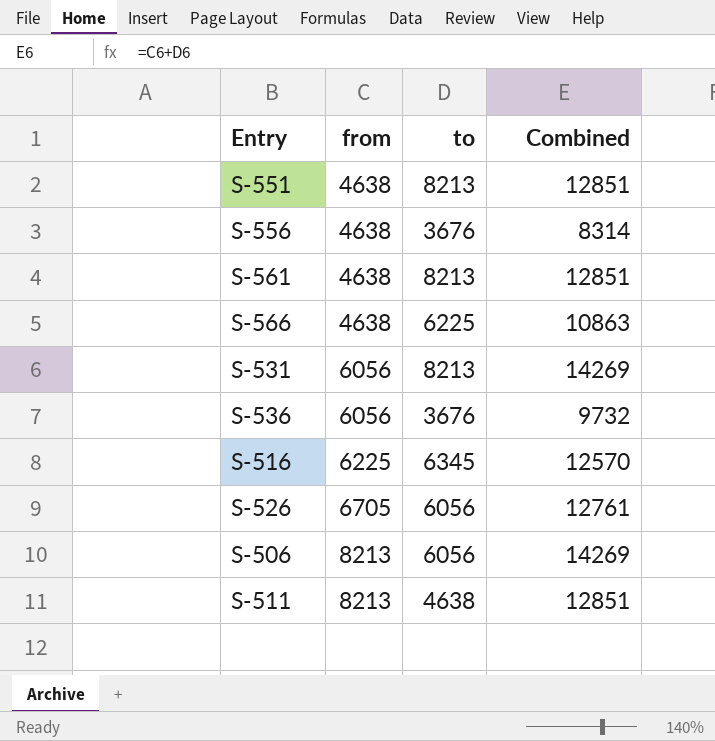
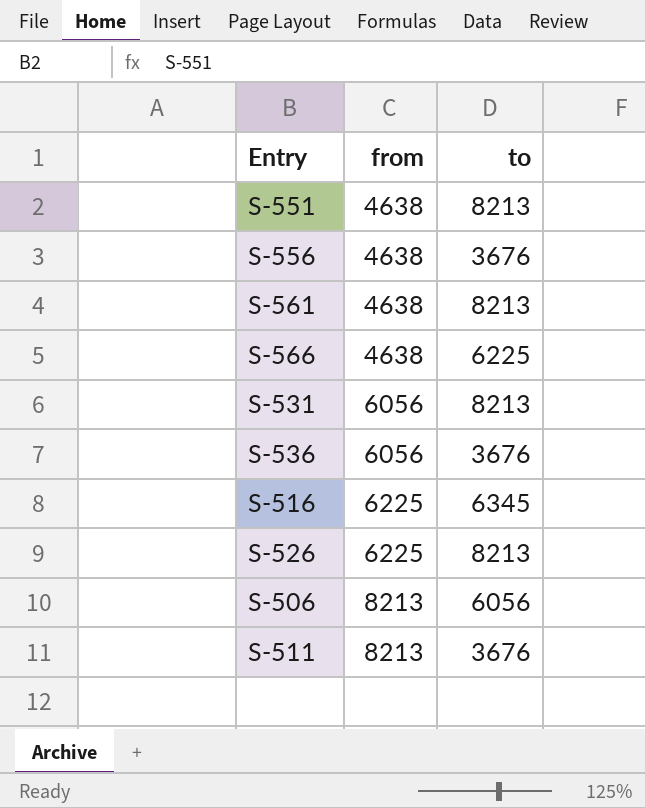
column Combined | formula: [from] + [to] -> none
S-526 | from: 6705 -> 6225
S-526 | to: 6056 -> 8213
S-511 | to: 4638 -> 3676

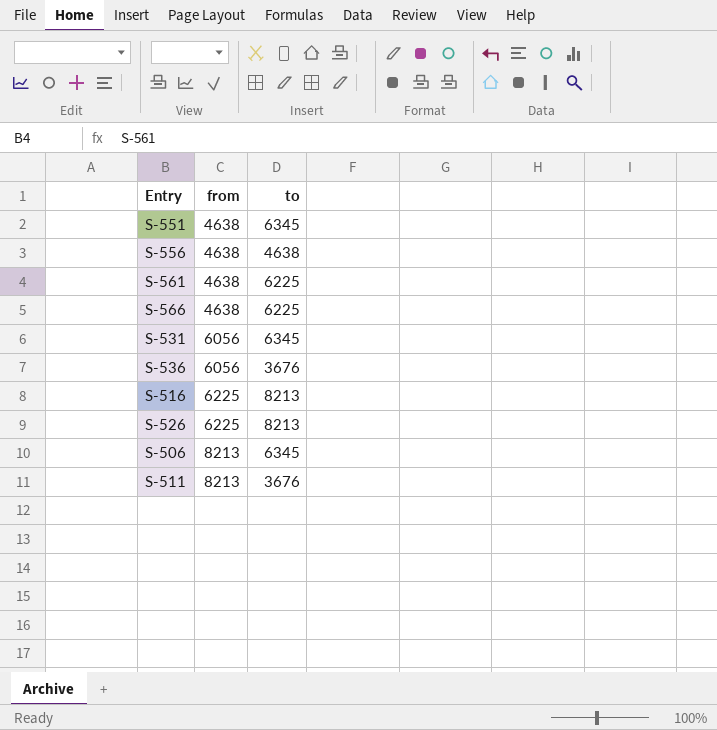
S-551 | to: 8213 -> 6345
S-556 | to: 3676 -> 4638
S-561 | to: 8213 -> 6225
S-531 | to: 8213 -> 6345
S-516 | to: 6345 -> 8213
S-506 | to: 6056 -> 6345

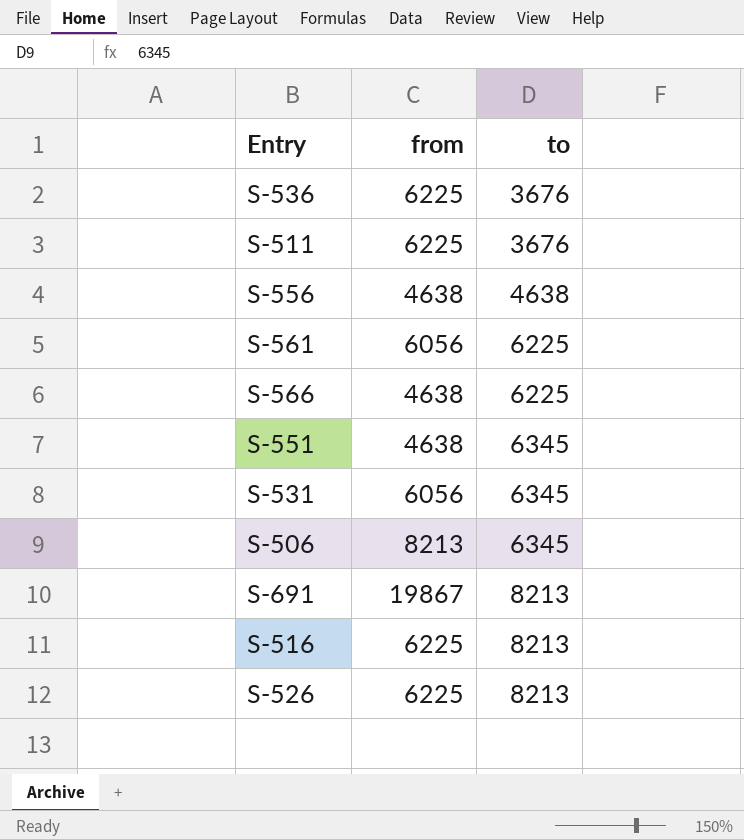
row order: from ascending -> to ascending
S-536 | from: 6056 -> 6225
S-511 | from: 8213 -> 6225
S-561 | from: 4638 -> 6056
row S-691: none -> 19867 | 8213

